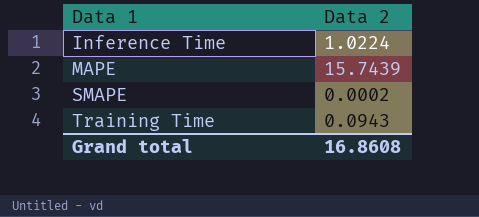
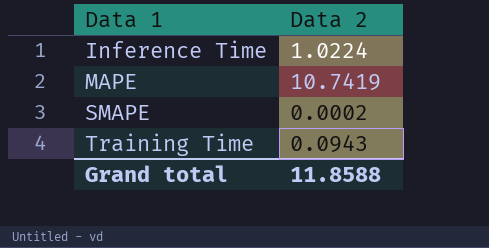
MAPE | Data 2: 15.7439 -> 10.7419
Grand total | Data 2: 16.8608 -> 11.8588

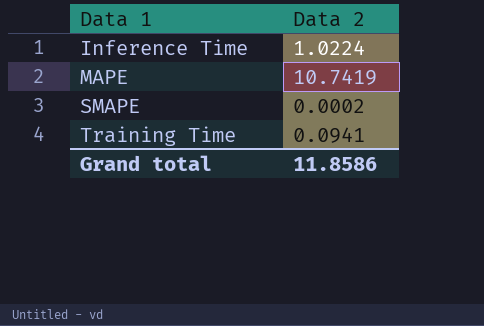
Training Time | Data 2: 0.0943 -> 0.0941
Grand total | Data 2: 11.8588 -> 11.8586

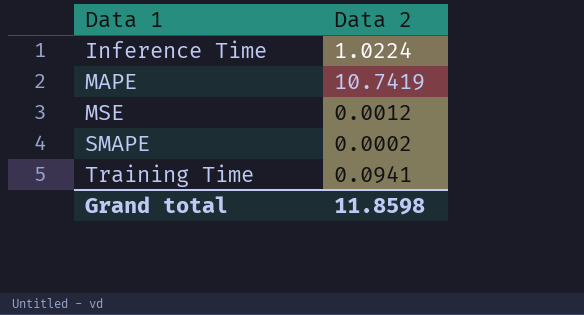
row MSE: none -> 0.0012
Grand total | Data 2: 11.8586 -> 11.8598

